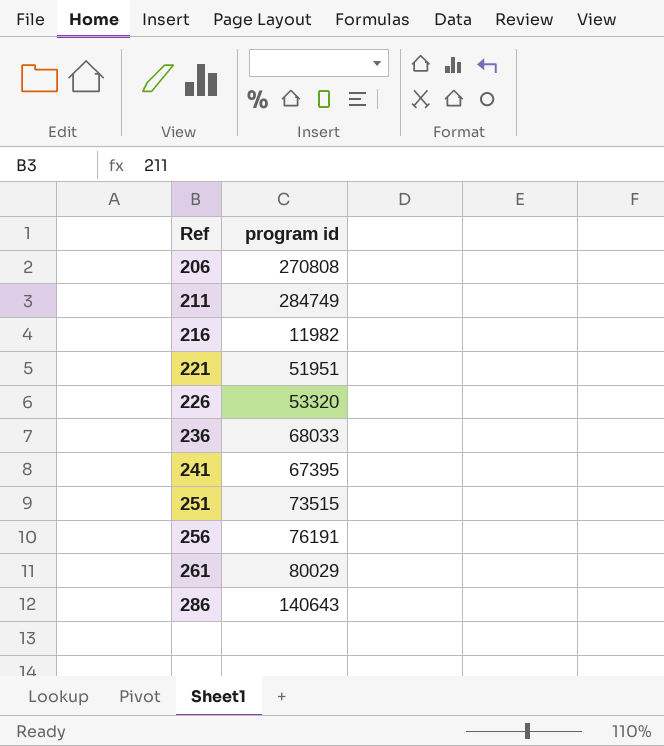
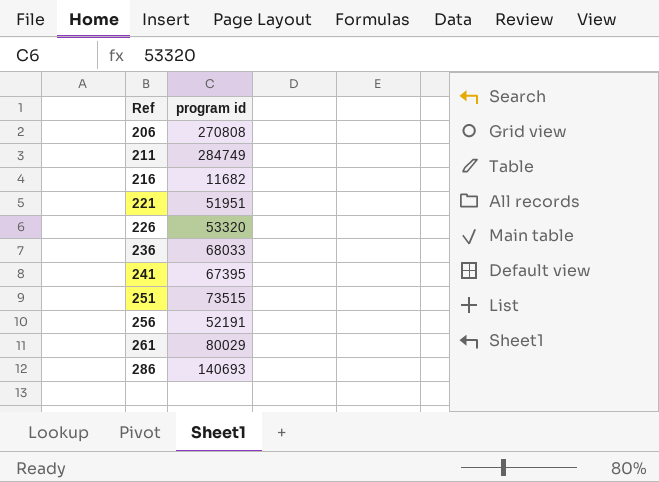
216 | program id: 11982 -> 11682
256 | program id: 76191 -> 52191
286 | program id: 140643 -> 140693

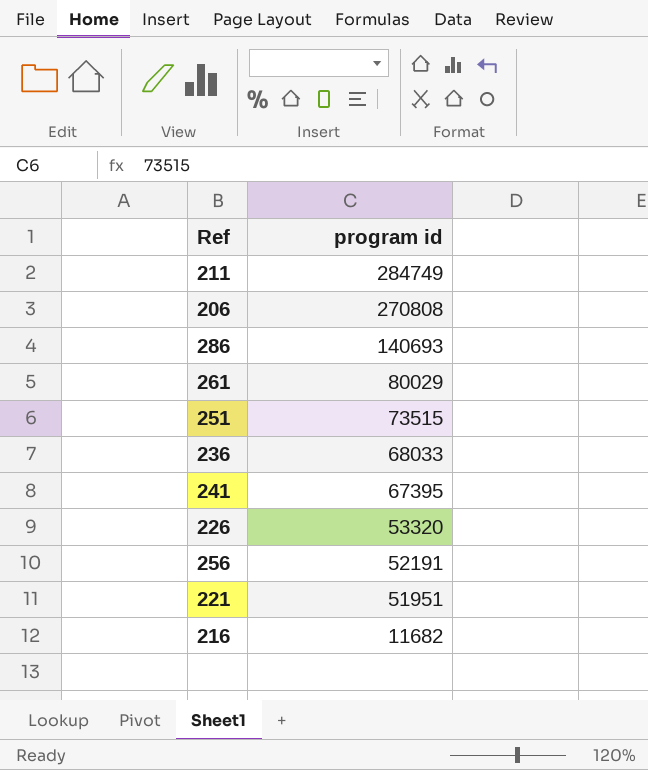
row order: Ref ascending -> program id descending

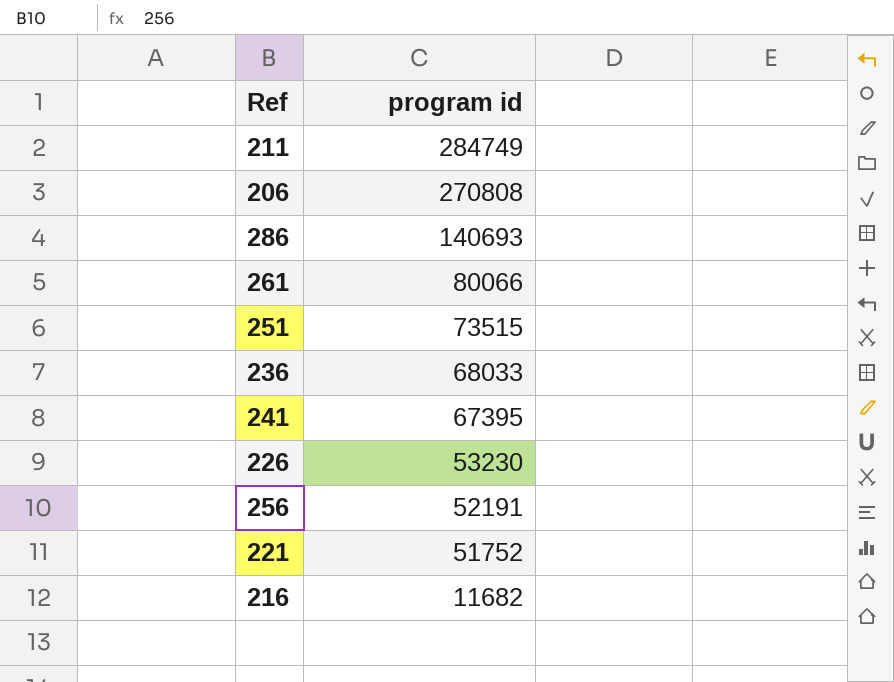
261 | program id: 80029 -> 80066
226 | program id: 53320 -> 53230
221 | program id: 51951 -> 51752

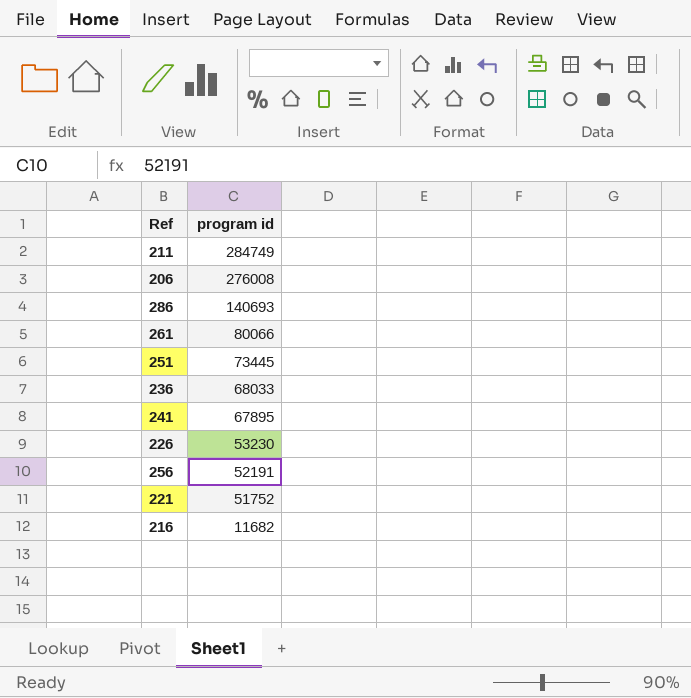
206 | program id: 270808 -> 276008
251 | program id: 73515 -> 73445
241 | program id: 67395 -> 67895

